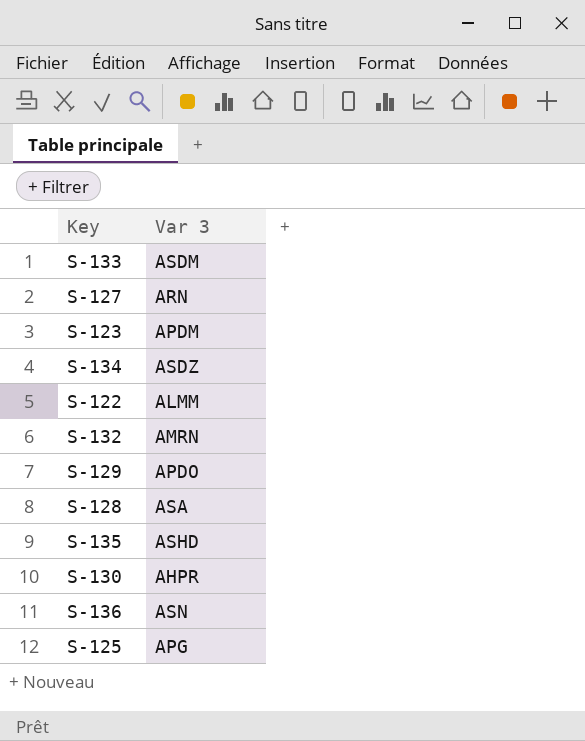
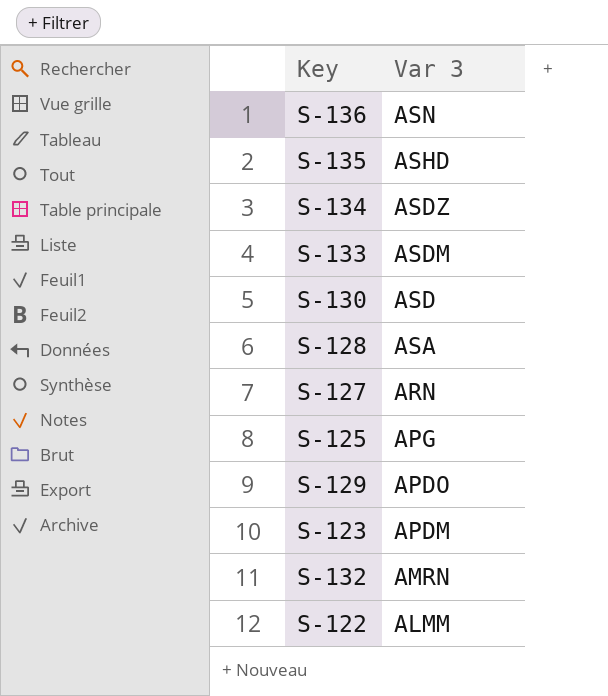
row order: none -> Var 3 descending
S-130 | Var 3: AHPR -> ASD

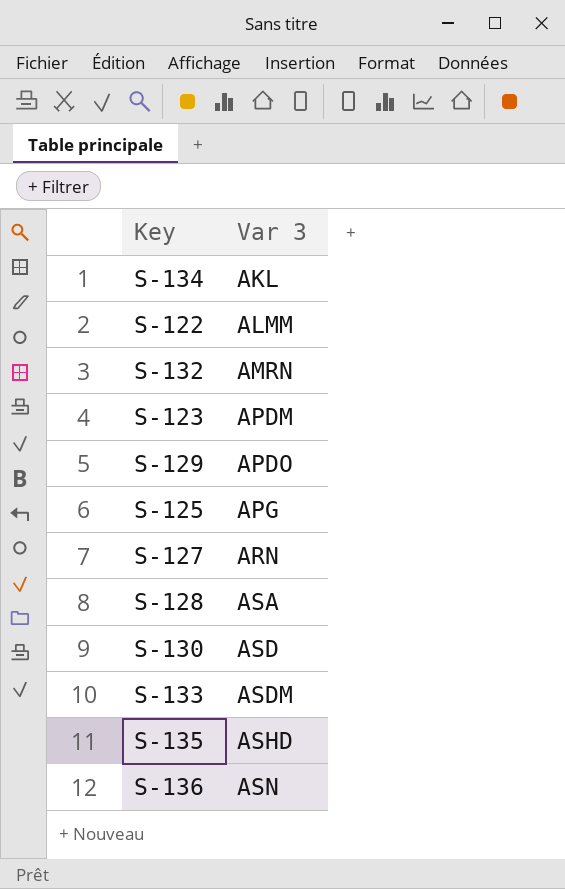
row order: Var 3 descending -> Var 3 ascending
S-134 | Var 3: ASDZ -> AKL

